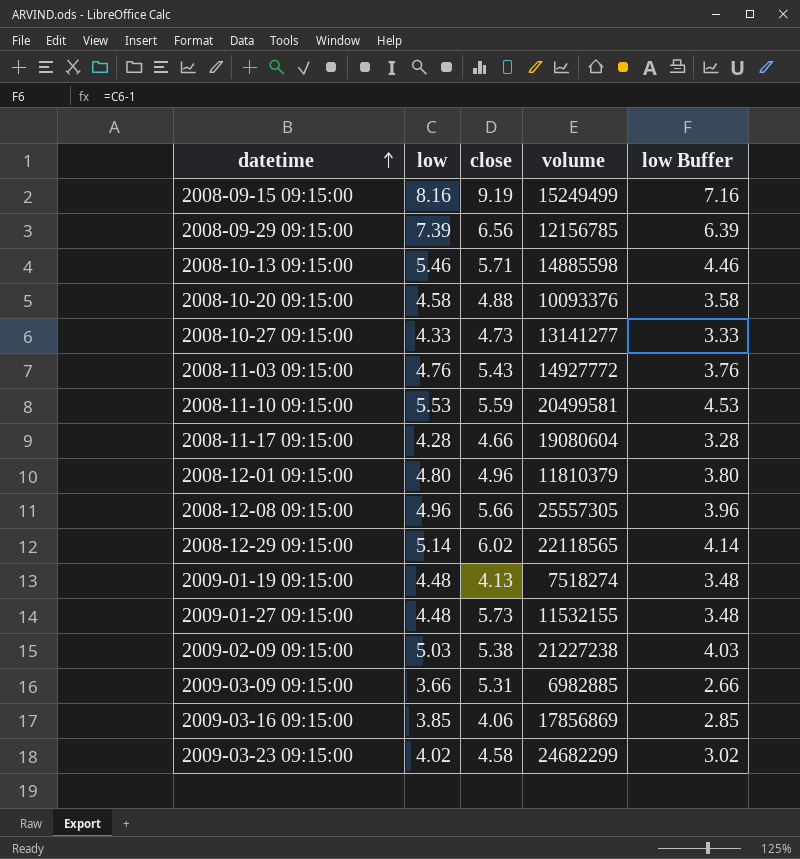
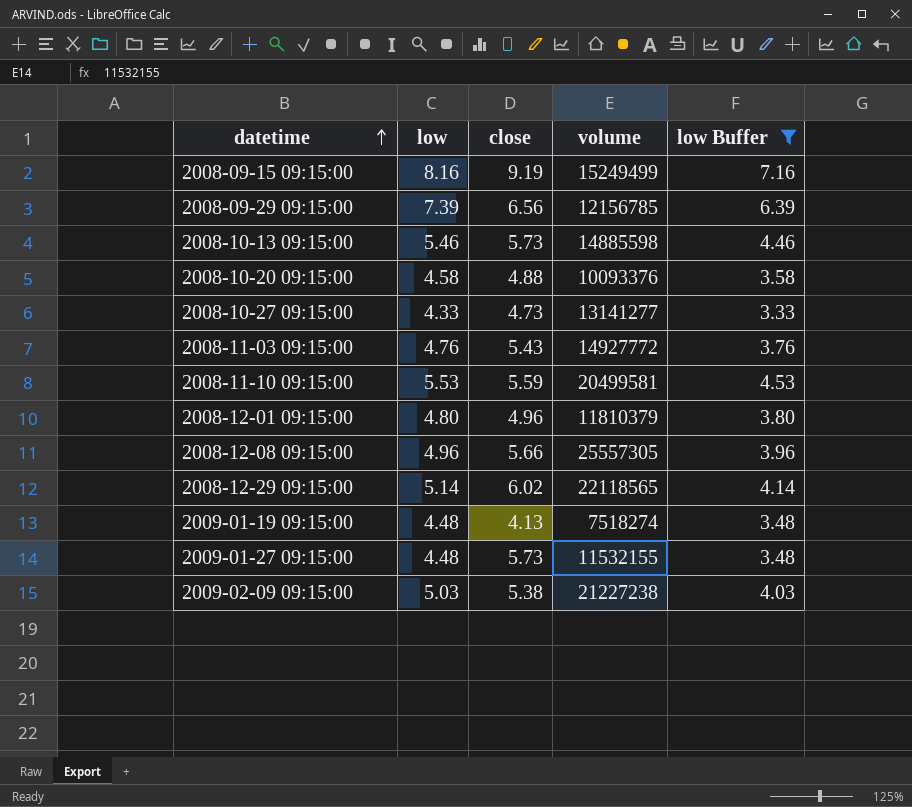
filter: none -> low Buffer >= 3.33
2008-10-13 09:15:00 | close: 5.71 -> 5.73

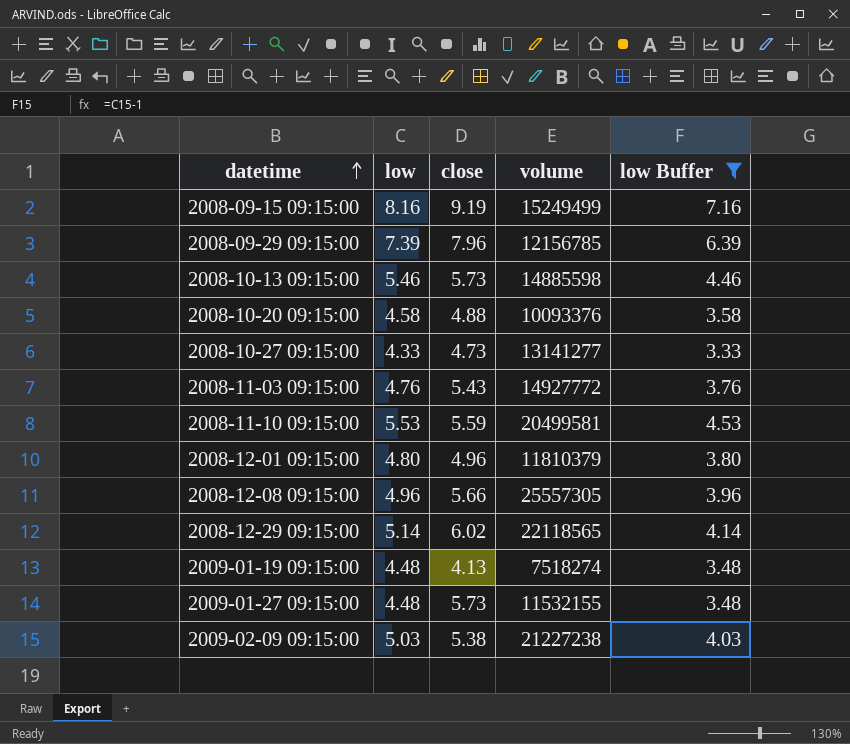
2008-09-29 09:15:00 | close: 6.56 -> 7.96

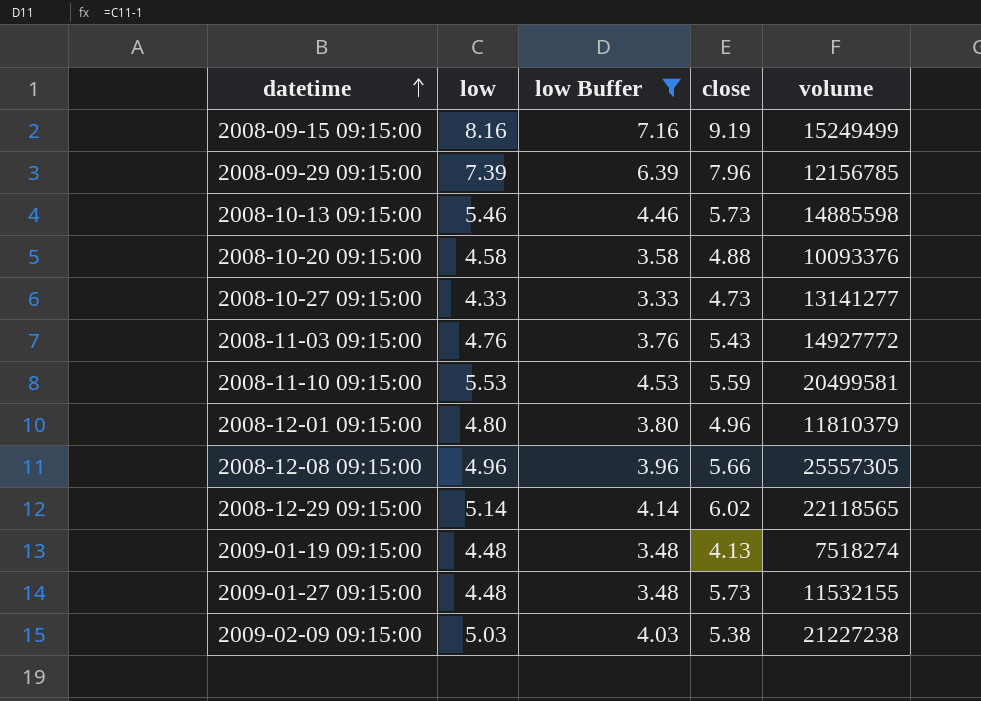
column low Buffer | position: 5 -> 3

